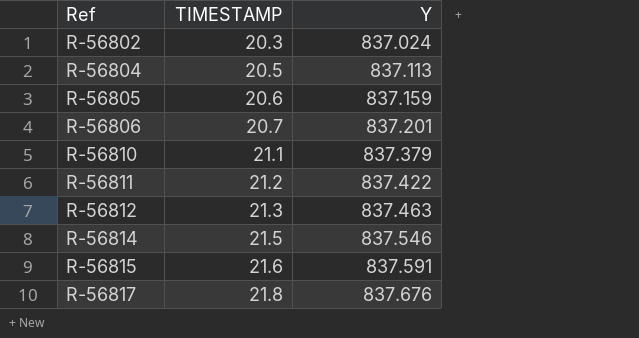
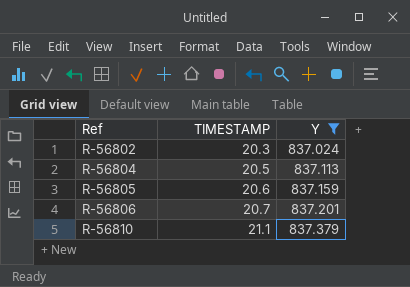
filter: none -> Y <= 837.379

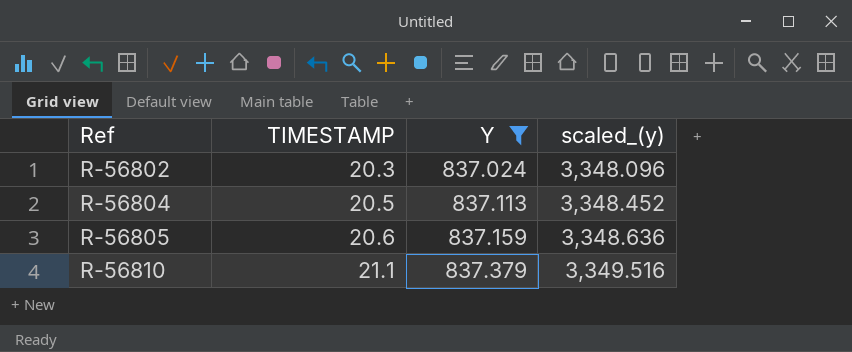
column scaled_(y) | formula: none -> [Y] * 4
row R-56806: 20.7 | 837.201 -> none

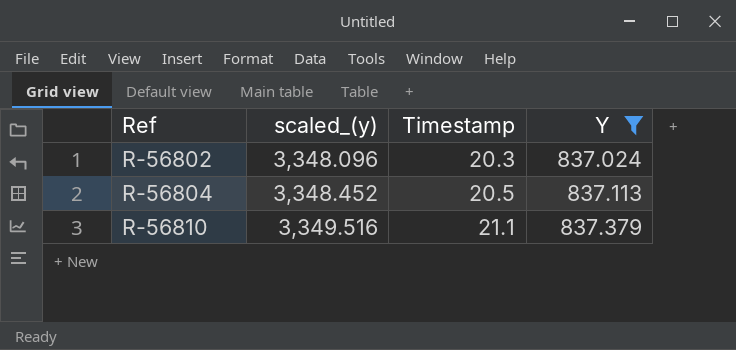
column scaled_(y) | position: 4 -> 2
column name: TIMESTAMP -> Timestamp
row R-56805: 20.6 | 837.159 | 3,348.636 -> none

